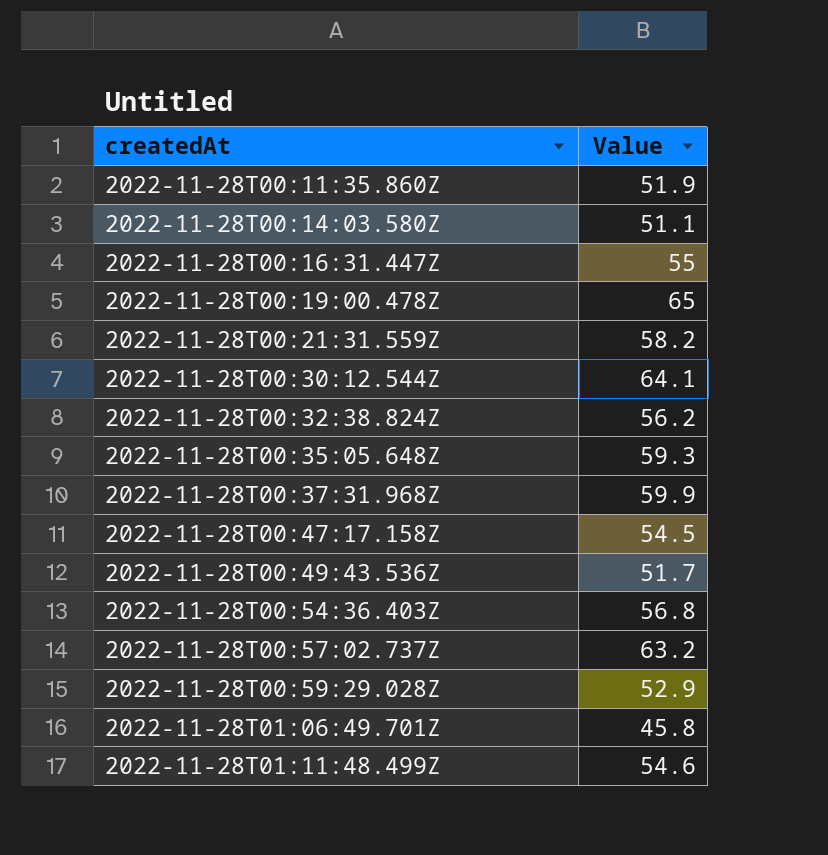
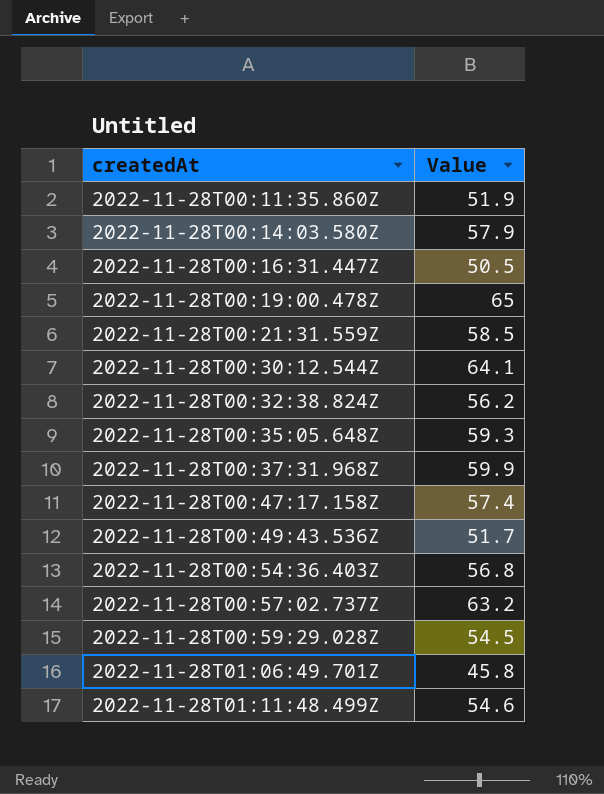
2022-11-28T00:14:03.580Z | Value: 51.1 -> 57.9
2022-11-28T00:16:31.447Z | Value: 55 -> 50.5
2022-11-28T00:21:31.559Z | Value: 58.2 -> 58.5
2022-11-28T00:47:17.158Z | Value: 54.5 -> 57.4
2022-11-28T00:59:29.028Z | Value: 52.9 -> 54.5

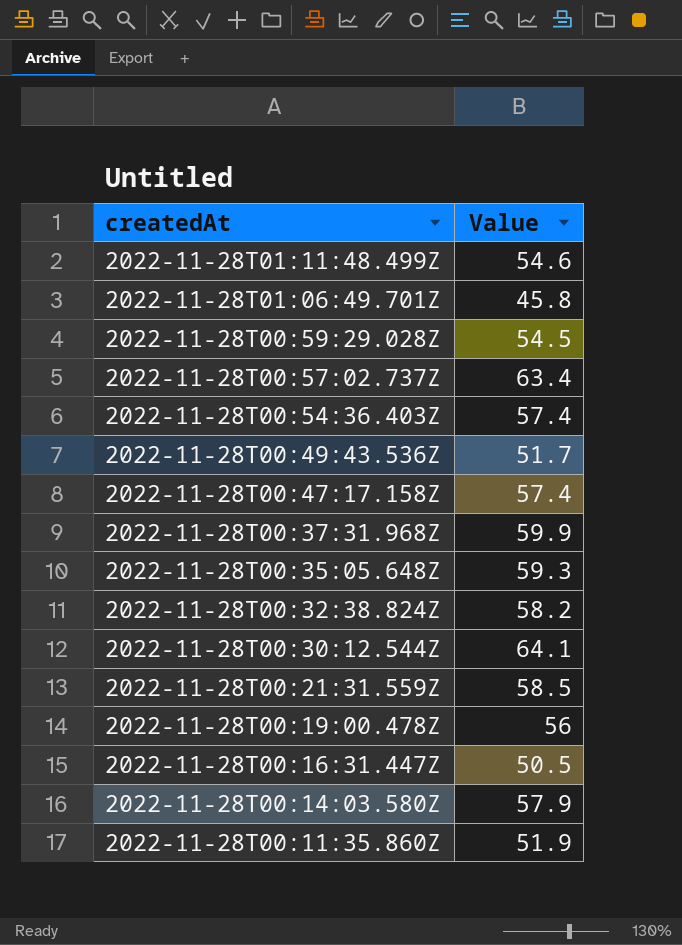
row order: createdAt ascending -> createdAt descending
2022-11-28T00:57:02.737Z | Value: 63.2 -> 63.4
2022-11-28T00:54:36.403Z | Value: 56.8 -> 57.4
2022-11-28T00:32:38.824Z | Value: 56.2 -> 58.2
2022-11-28T00:19:00.478Z | Value: 65 -> 56

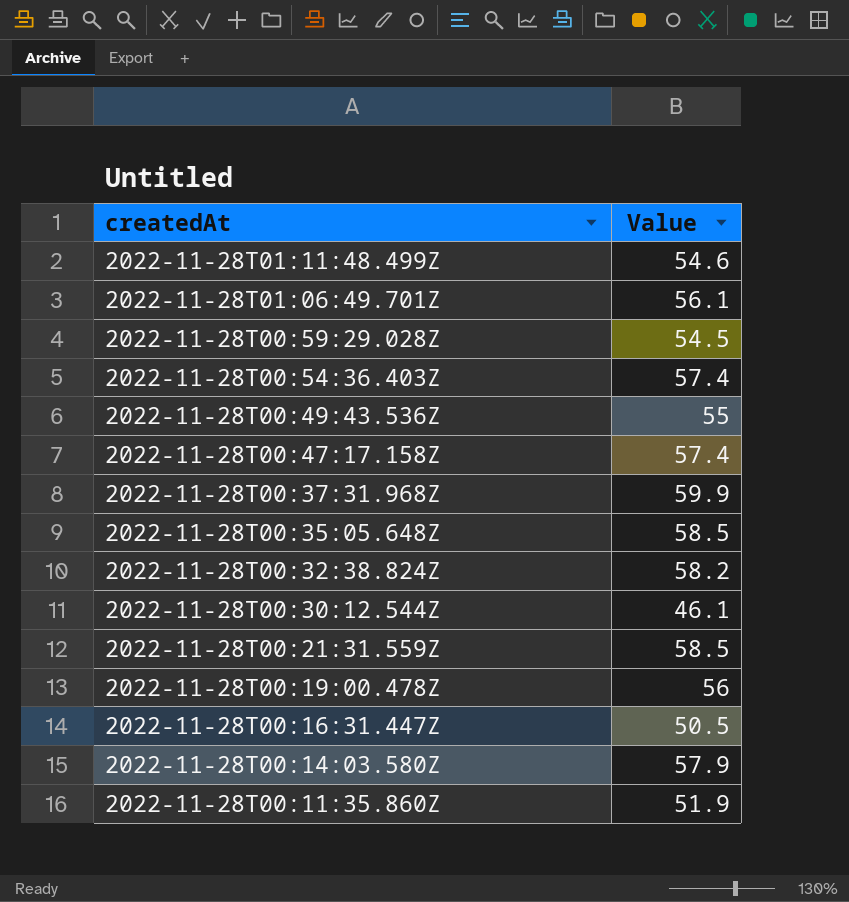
row 2022-11-28T00:57:02.737Z: 63.4 -> none
2022-11-28T01:06:49.701Z | Value: 45.8 -> 56.1
2022-11-28T00:49:43.536Z | Value: 51.7 -> 55
2022-11-28T00:35:05.648Z | Value: 59.3 -> 58.5
2022-11-28T00:30:12.544Z | Value: 64.1 -> 46.1

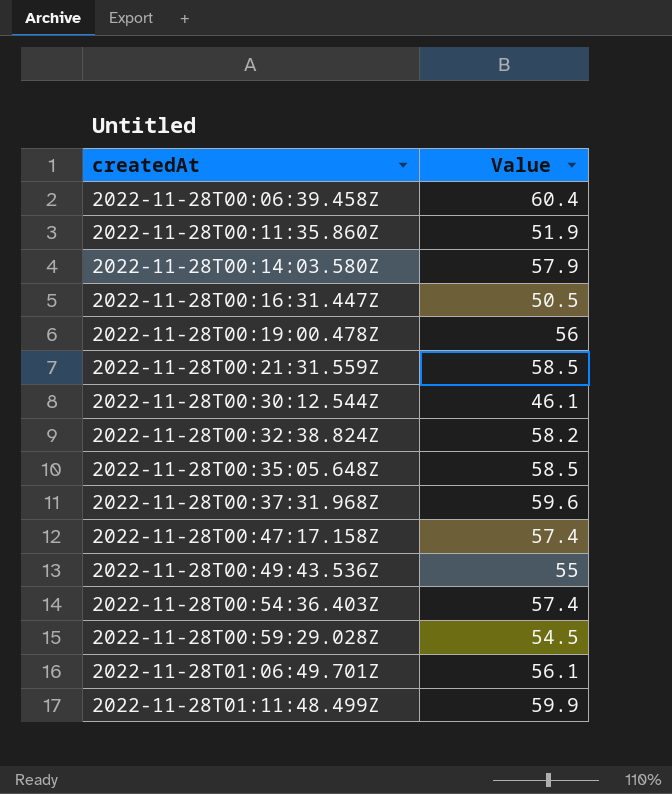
row order: createdAt descending -> createdAt ascending
row 2022-11-28T00:06:39.458Z: none -> 60.4
2022-11-28T00:37:31.968Z | Value: 59.9 -> 59.6
2022-11-28T01:11:48.499Z | Value: 54.6 -> 59.9

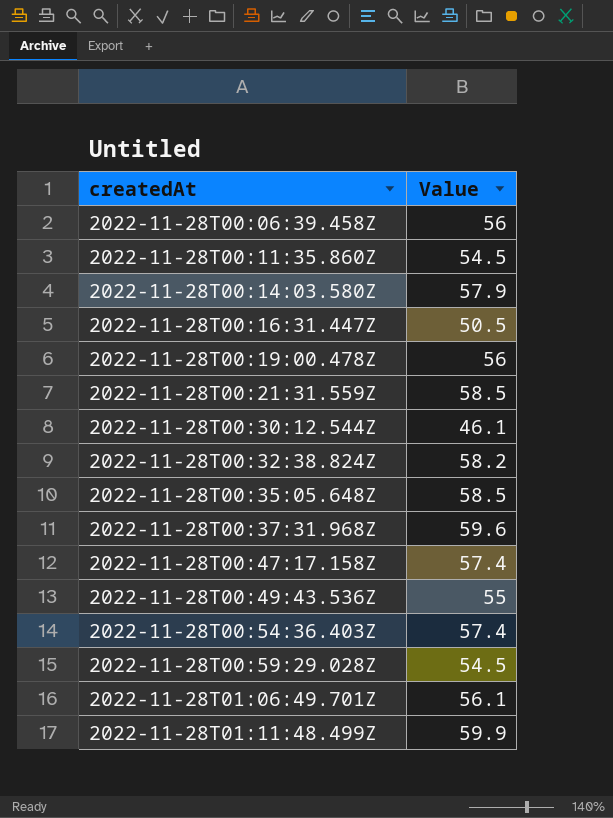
2022-11-28T00:06:39.458Z | Value: 60.4 -> 56
2022-11-28T00:11:35.860Z | Value: 51.9 -> 54.5

